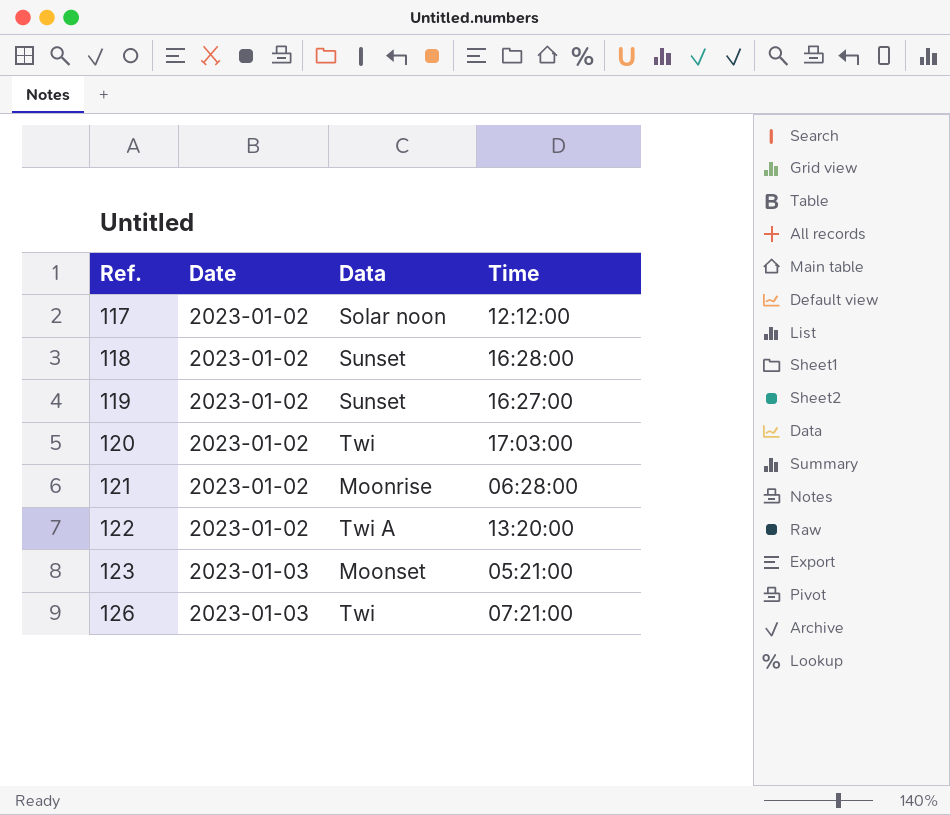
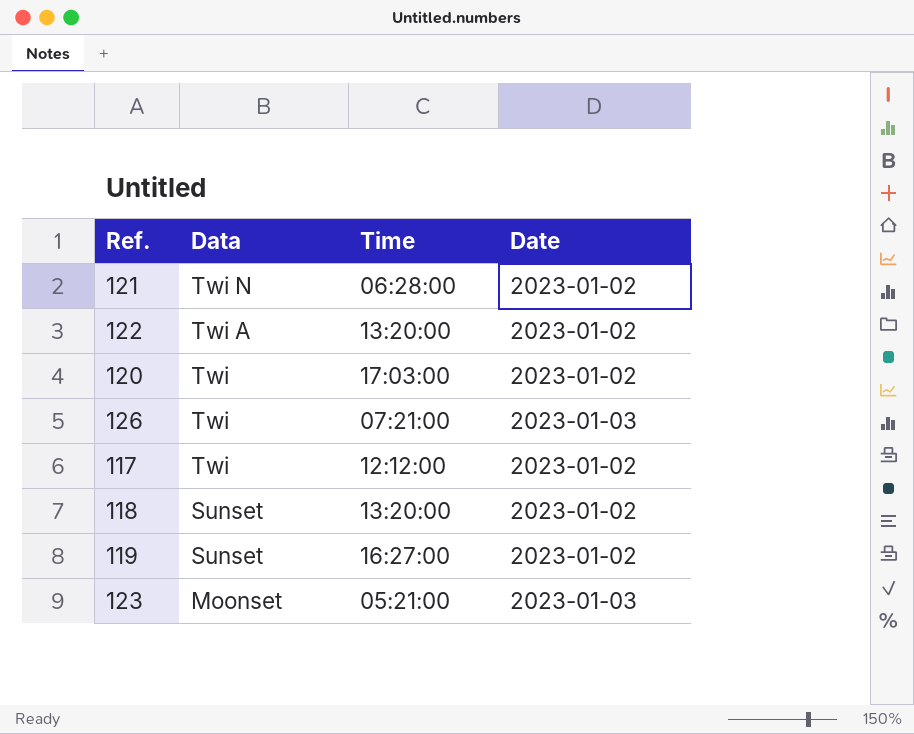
row order: Ref. ascending -> Data descending
column Date | position: 2 -> 4
121 | Data: Moonrise -> Twi N
117 | Data: Solar noon -> Twi
118 | Time: 16:28:00 -> 13:20:00

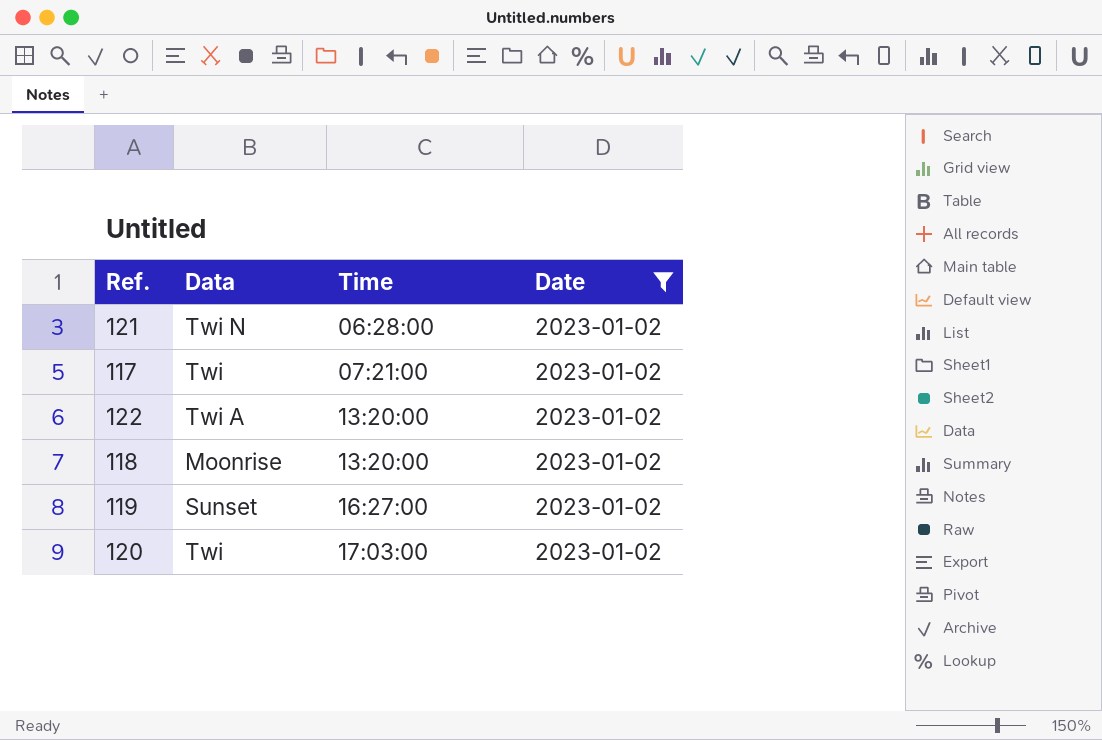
filter: none -> Date = 2023-01-02
row order: Data descending -> Time ascending
117 | Time: 12:12:00 -> 07:21:00
118 | Data: Sunset -> Moonrise

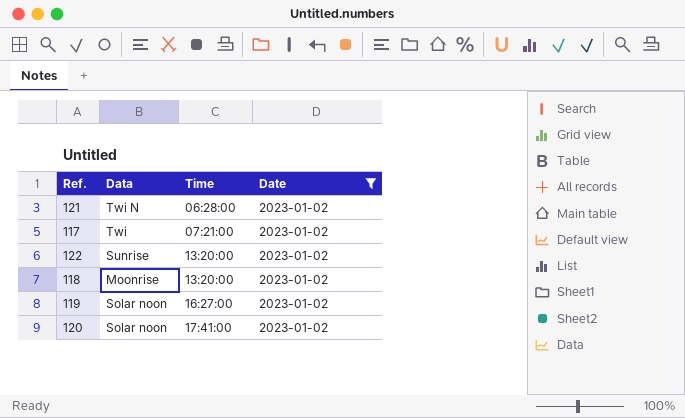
122 | Data: Twi A -> Sunrise
119 | Data: Sunset -> Solar noon
120 | Data: Twi -> Solar noon
120 | Time: 17:03:00 -> 17:41:00

